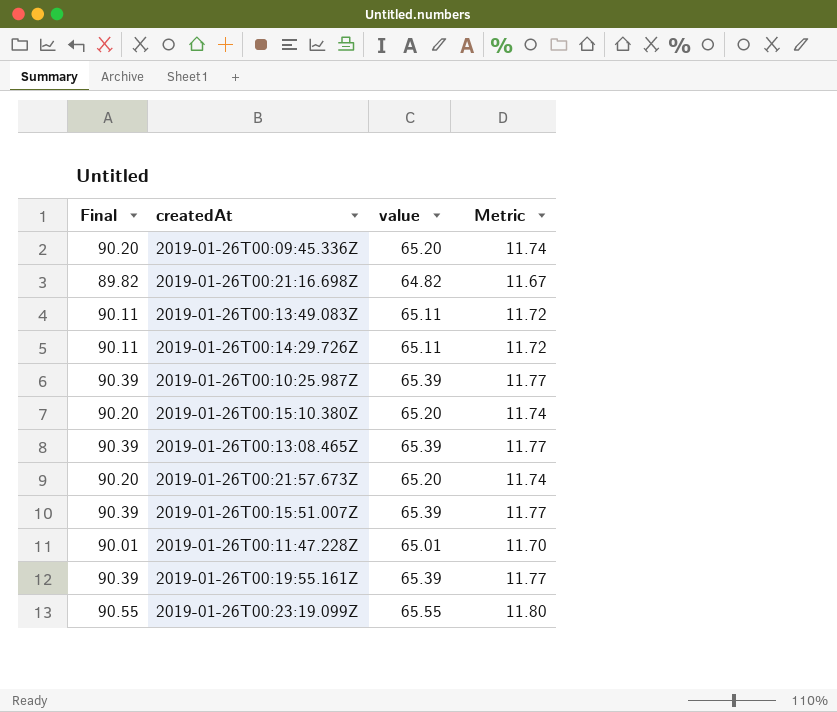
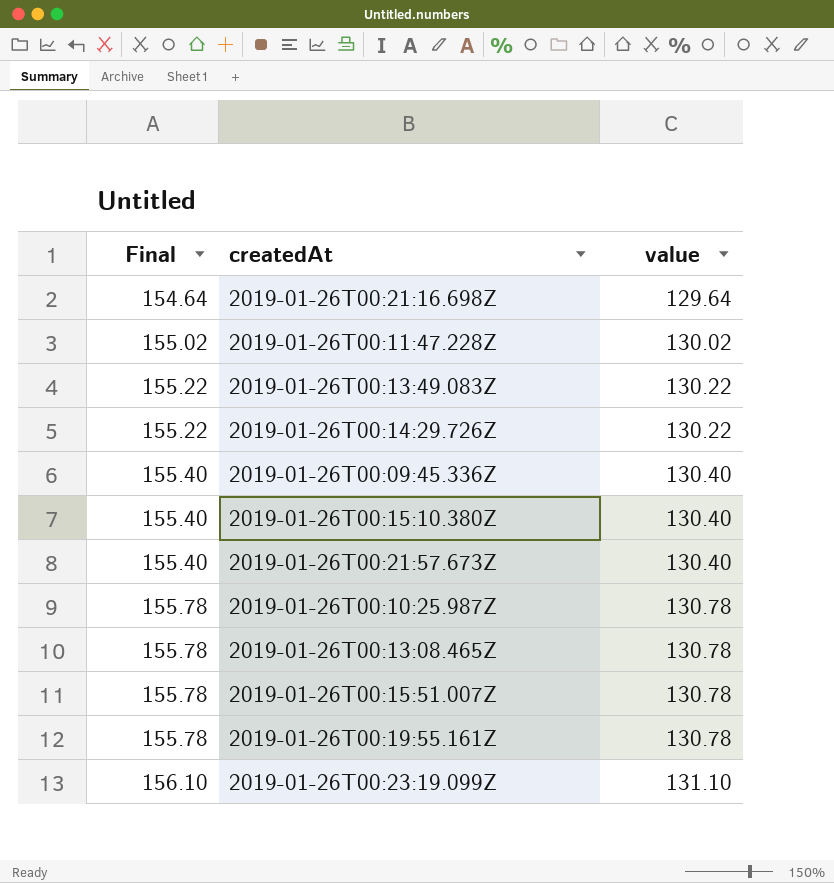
row order: none -> Final ascending
column Metric | formula: [value] * 0.18 -> none
2019-01-26T00:21:16.698Z | Final: 89.82 -> 154.64
2019-01-26T00:21:16.698Z | value: 64.82 -> 129.64
2019-01-26T00:11:47.228Z | Final: 90.01 -> 155.02
2019-01-26T00:11:47.228Z | value: 65.01 -> 130.02
2019-01-26T00:13:49.083Z | Final: 90.11 -> 155.22
2019-01-26T00:13:49.083Z | value: 65.11 -> 130.22
2019-01-26T00:14:29.726Z | Final: 90.11 -> 155.22
2019-01-26T00:14:29.726Z | value: 65.11 -> 130.22
2019-01-26T00:09:45.336Z | Final: 90.20 -> 155.40
2019-01-26T00:09:45.336Z | value: 65.20 -> 130.40
2019-01-26T00:15:10.380Z | Final: 90.20 -> 155.40
2019-01-26T00:15:10.380Z | value: 65.20 -> 130.40
2019-01-26T00:21:57.673Z | Final: 90.20 -> 155.40
2019-01-26T00:21:57.673Z | value: 65.20 -> 130.40
2019-01-26T00:10:25.987Z | Final: 90.39 -> 155.78
2019-01-26T00:10:25.987Z | value: 65.39 -> 130.78
2019-01-26T00:13:08.465Z | Final: 90.39 -> 155.78
2019-01-26T00:13:08.465Z | value: 65.39 -> 130.78
2019-01-26T00:15:51.007Z | Final: 90.39 -> 155.78
2019-01-26T00:15:51.007Z | value: 65.39 -> 130.78
2019-01-26T00:19:55.161Z | Final: 90.39 -> 155.78
2019-01-26T00:19:55.161Z | value: 65.39 -> 130.78
2019-01-26T00:23:19.099Z | Final: 90.55 -> 156.10
2019-01-26T00:23:19.099Z | value: 65.55 -> 131.10

